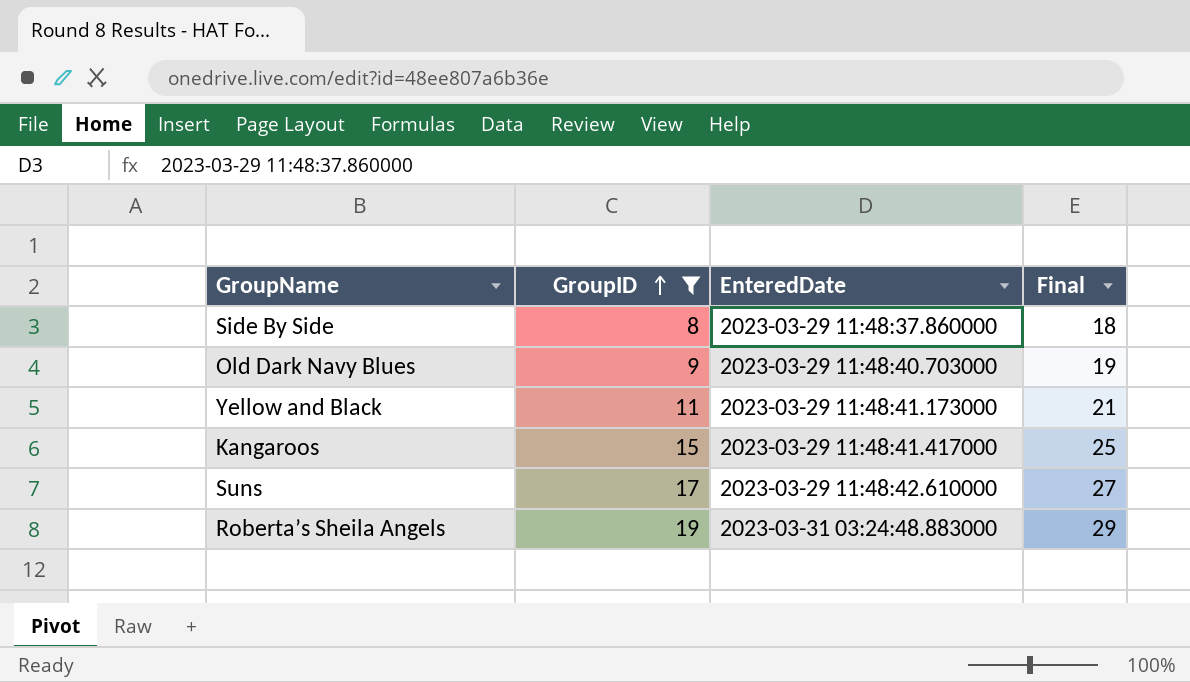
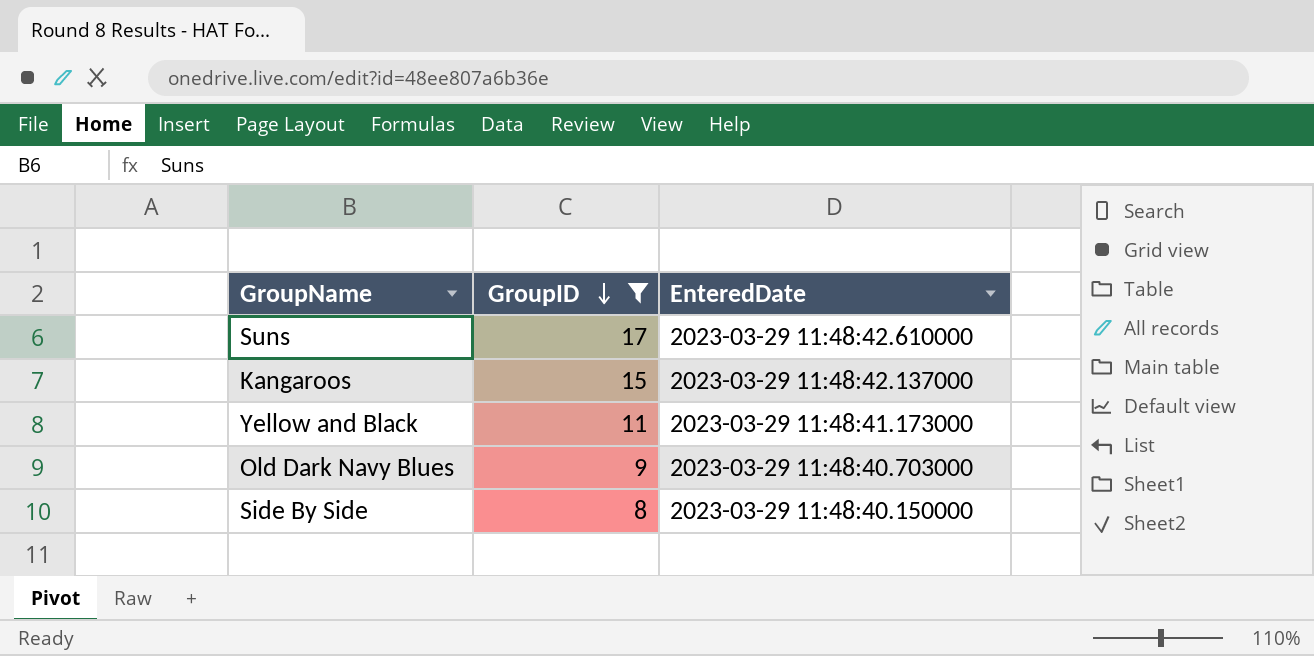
row order: GroupID ascending -> GroupID descending
column Final | formula: [GroupID] + 10 -> none
row Roberta’s Sheila Angels: 19 | 2023-03-31 03:24:48.883000 | 29 -> none
Kangaroos | EnteredDate: 2023-03-29 11:48:41.417000 -> 2023-03-29 11:48:42.137000
Side By Side | EnteredDate: 2023-03-29 11:48:37.860000 -> 2023-03-29 11:48:40.150000

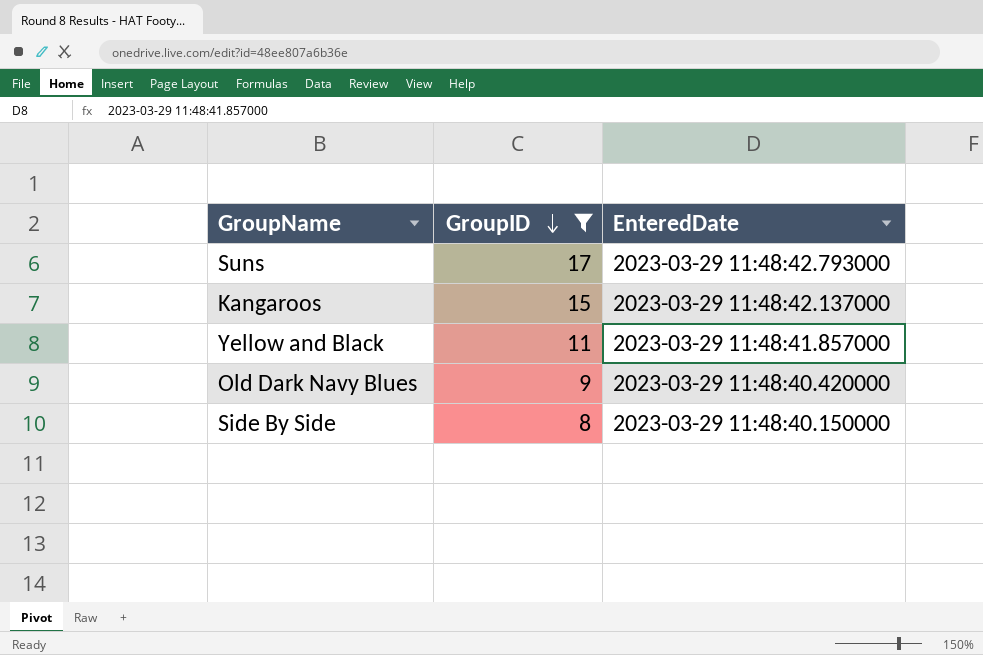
Suns | EnteredDate: 2023-03-29 11:48:42.610000 -> 2023-03-29 11:48:42.793000
Yellow and Black | EnteredDate: 2023-03-29 11:48:41.173000 -> 2023-03-29 11:48:41.857000
Old Dark Navy Blues | EnteredDate: 2023-03-29 11:48:40.703000 -> 2023-03-29 11:48:40.420000

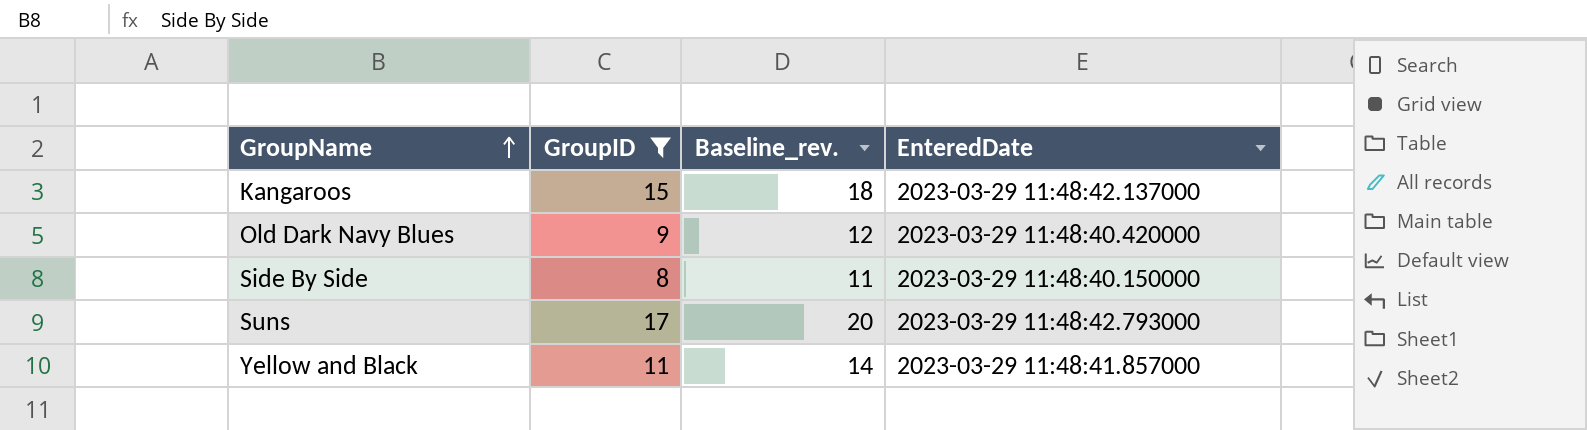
row order: GroupID descending -> GroupName ascending
column Baseline_rev. | formula: none -> [GroupID] + 3

